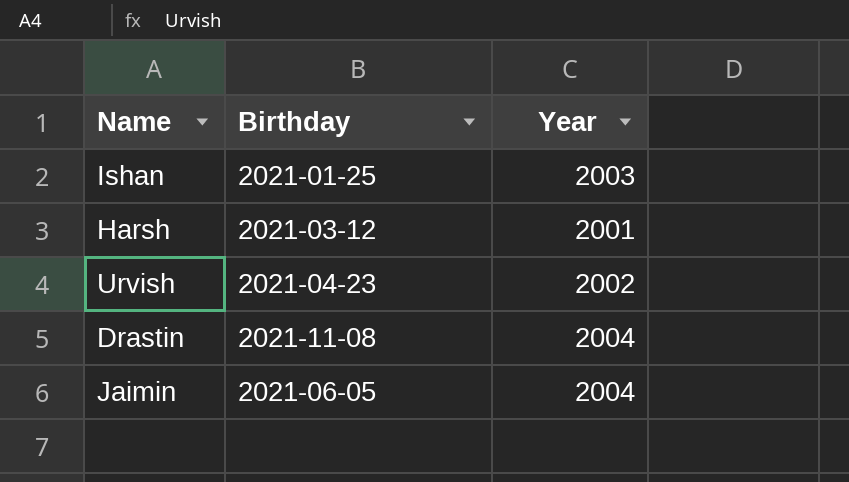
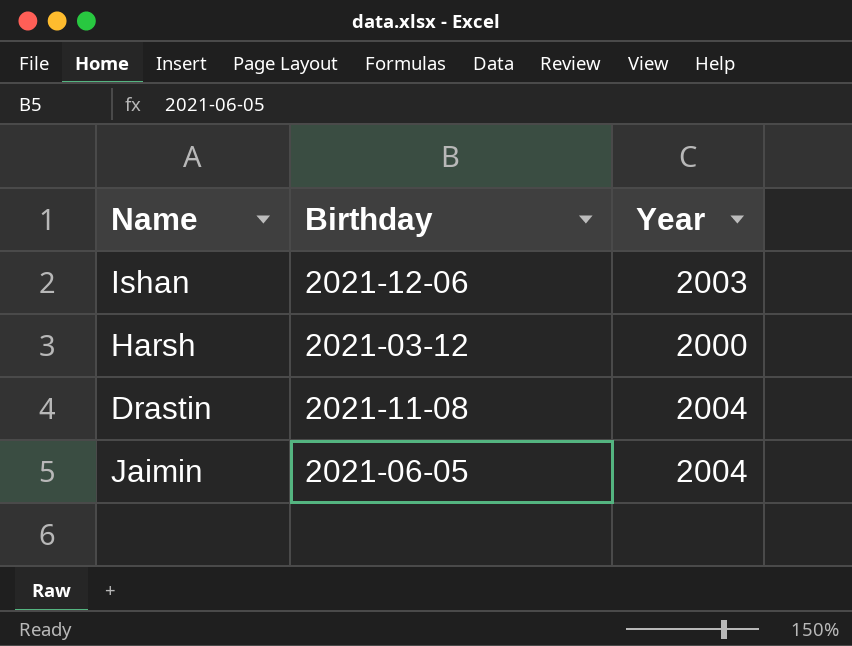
row Urvish: 2021-04-23 | 2002 -> none
Ishan | Birthday: 2021-01-25 -> 2021-12-06
Harsh | Year: 2001 -> 2000

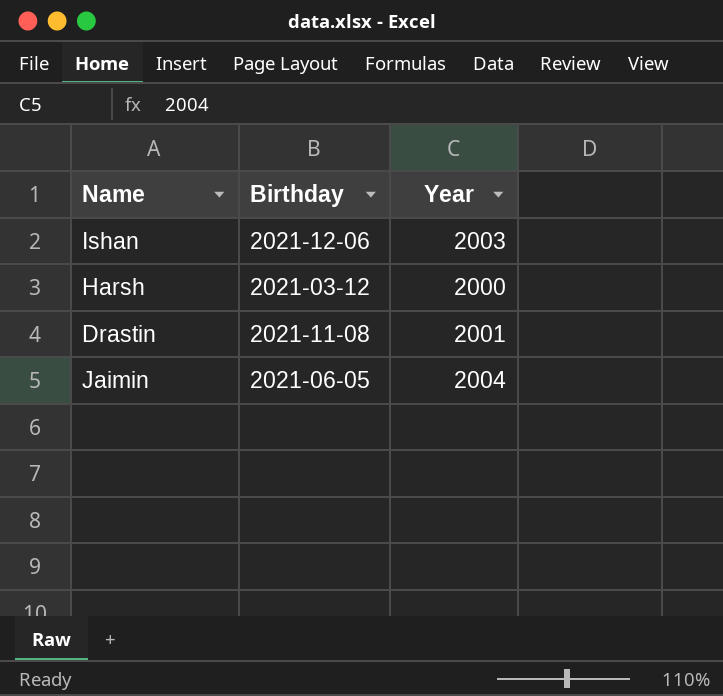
Drastin | Year: 2004 -> 2001

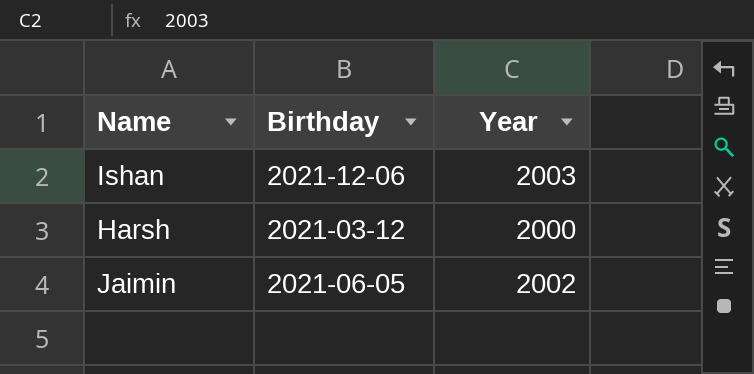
row Drastin: 2021-11-08 | 2001 -> none
Jaimin | Year: 2004 -> 2002

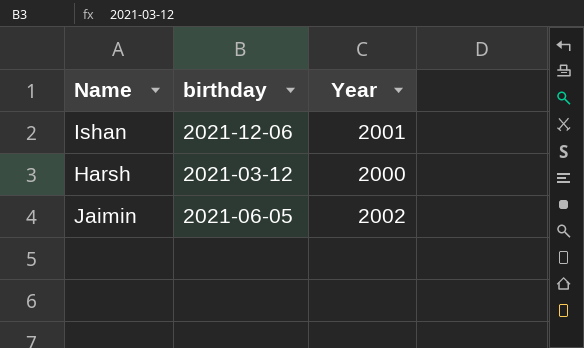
column name: Birthday -> birthday
Ishan | Year: 2003 -> 2001

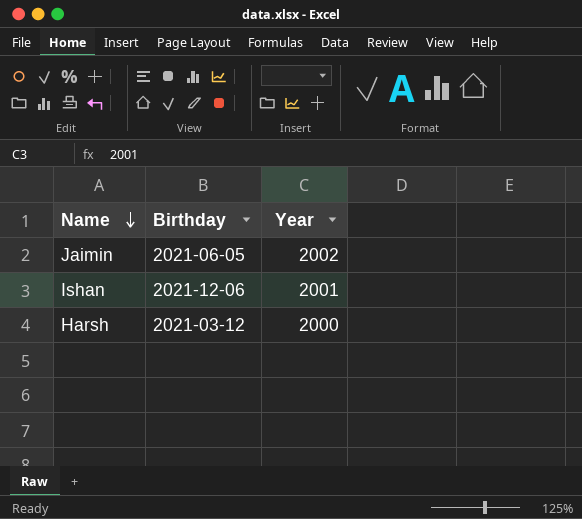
row order: none -> Name descending
column name: birthday -> Birthday

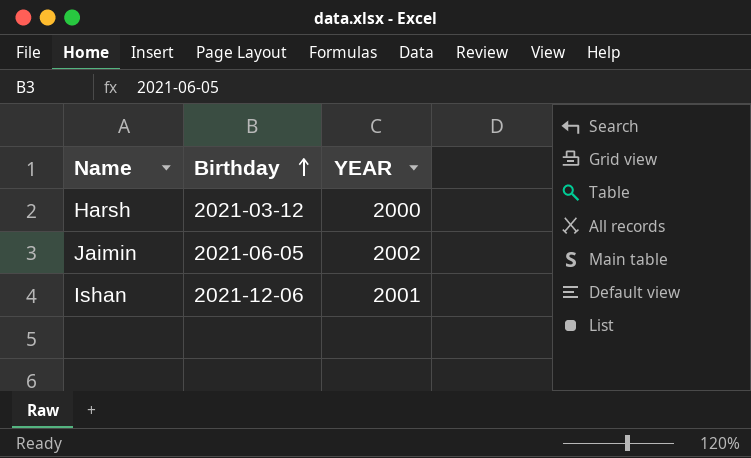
row order: Name descending -> Birthday ascending
column name: Year -> YEAR

